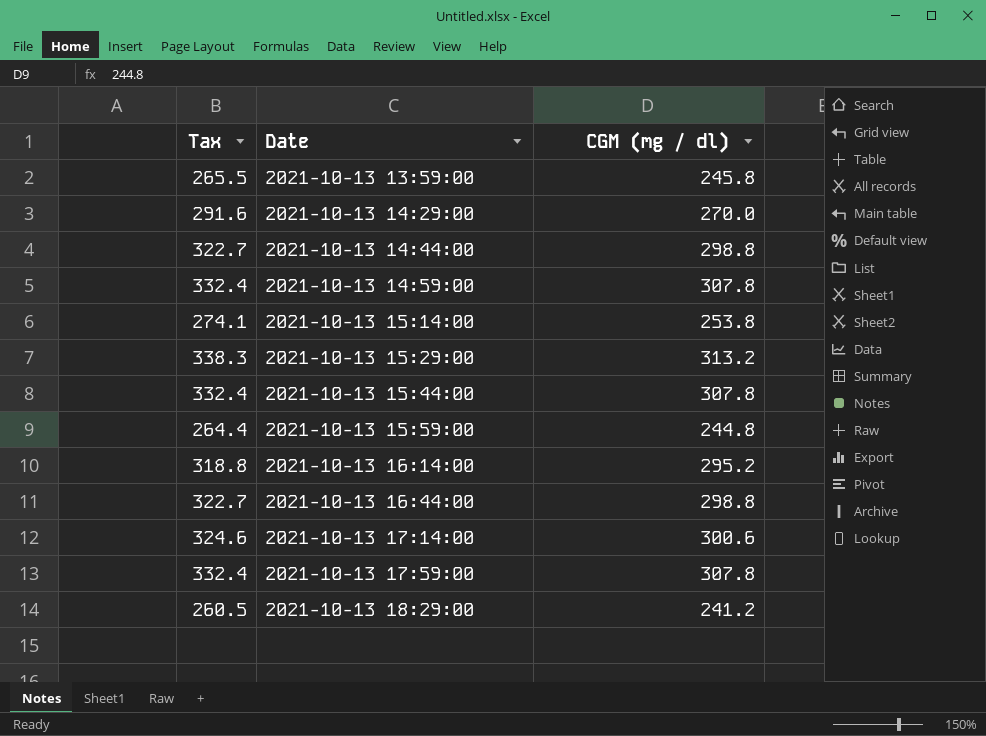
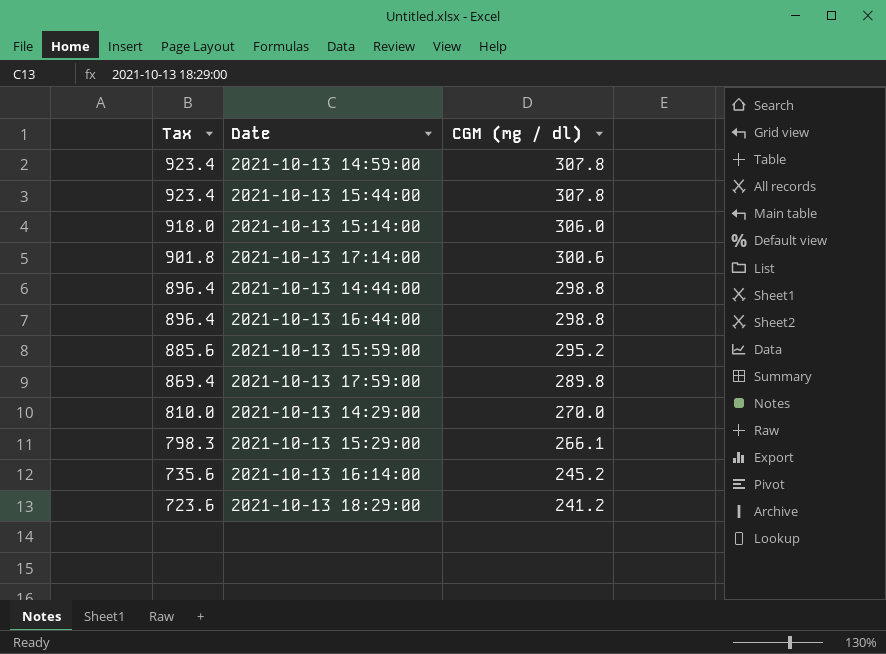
row order: Date ascending -> Tax descending
column Tax | formula: [CGM (mg / dl)] * 1.08 -> [CGM (mg / dl)] * 3
row 2021-10-13 13:59:00: 265.5 | 245.8 -> none
2021-10-13 15:14:00 | CGM (mg / dl): 253.8 -> 306.0
2021-10-13 15:59:00 | CGM (mg / dl): 244.8 -> 295.2
2021-10-13 17:59:00 | CGM (mg / dl): 307.8 -> 289.8
2021-10-13 15:29:00 | CGM (mg / dl): 313.2 -> 266.1
2021-10-13 16:14:00 | CGM (mg / dl): 295.2 -> 245.2

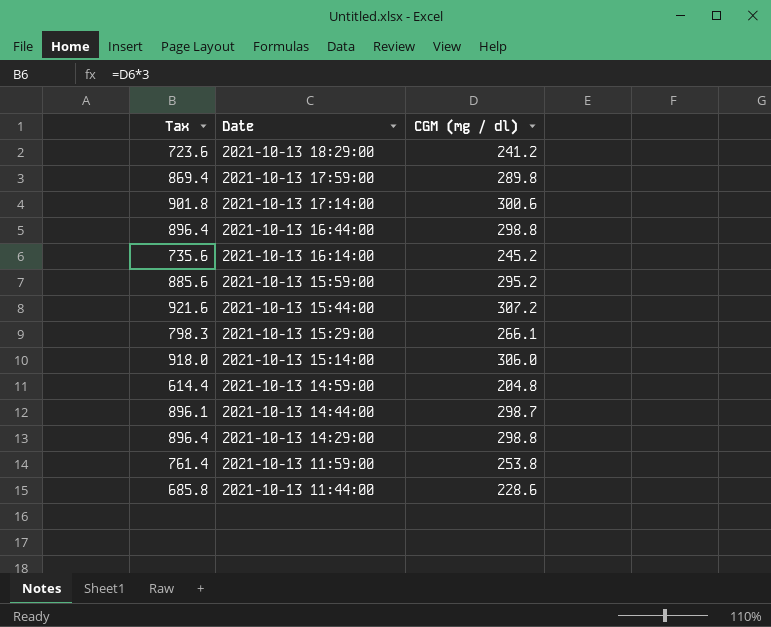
row order: Tax descending -> Date descending
2021-10-13 15:44:00 | Tax: 923.4 -> 921.6
2021-10-13 15:44:00 | CGM (mg / dl): 307.8 -> 307.2
2021-10-13 14:59:00 | Tax: 923.4 -> 614.4
2021-10-13 14:59:00 | CGM (mg / dl): 307.8 -> 204.8
2021-10-13 14:44:00 | Tax: 896.4 -> 896.1
2021-10-13 14:44:00 | CGM (mg / dl): 298.8 -> 298.7
2021-10-13 14:29:00 | Tax: 810.0 -> 896.4
2021-10-13 14:29:00 | CGM (mg / dl): 270.0 -> 298.8
row 2021-10-13 11:59:00: none -> 761.4 | 253.8
row 2021-10-13 11:44:00: none -> 685.8 | 228.6

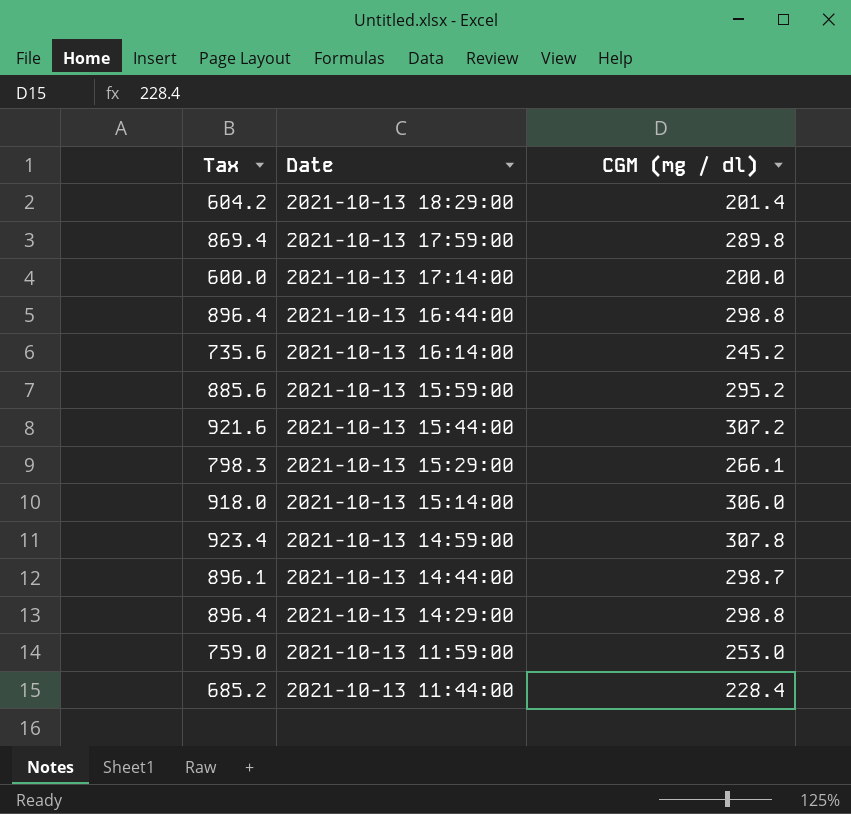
2021-10-13 18:29:00 | Tax: 723.6 -> 604.2
2021-10-13 18:29:00 | CGM (mg / dl): 241.2 -> 201.4
2021-10-13 17:14:00 | Tax: 901.8 -> 600.0
2021-10-13 17:14:00 | CGM (mg / dl): 300.6 -> 200.0
2021-10-13 14:59:00 | Tax: 614.4 -> 923.4
2021-10-13 14:59:00 | CGM (mg / dl): 204.8 -> 307.8
2021-10-13 11:59:00 | Tax: 761.4 -> 759.0
2021-10-13 11:59:00 | CGM (mg / dl): 253.8 -> 253.0
2021-10-13 11:44:00 | Tax: 685.8 -> 685.2
2021-10-13 11:44:00 | CGM (mg / dl): 228.6 -> 228.4

